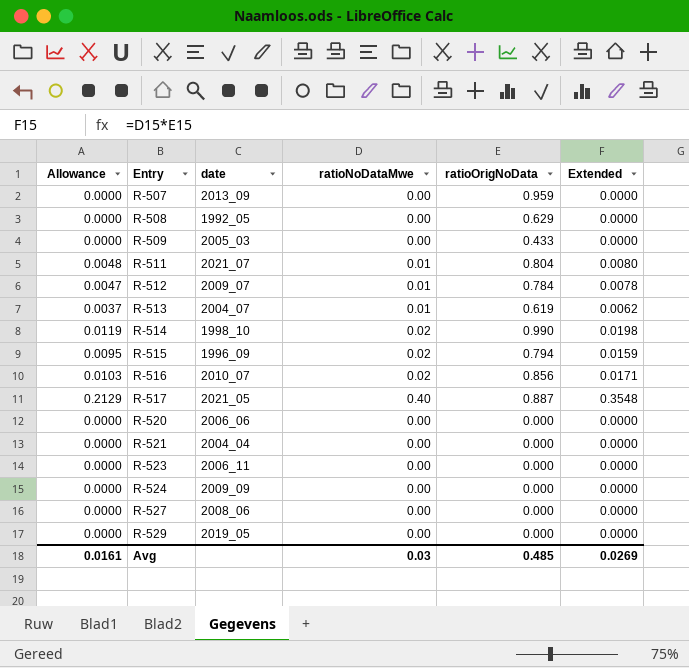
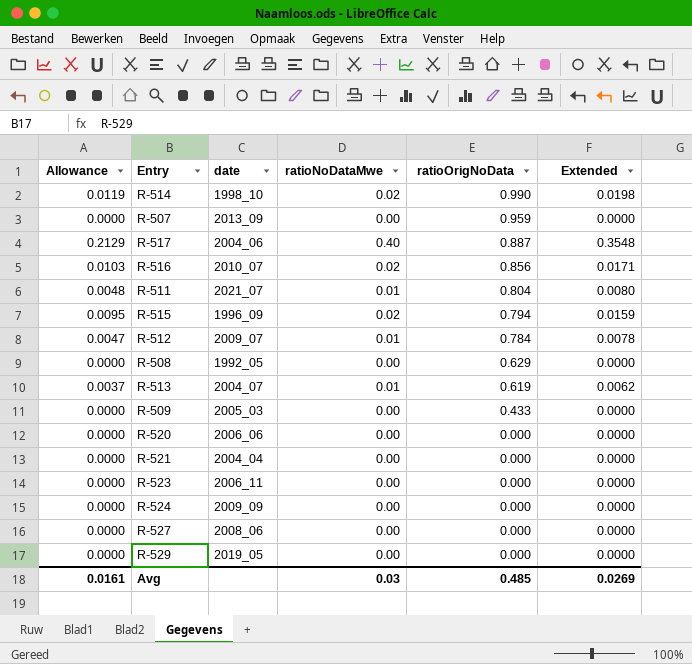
row order: Entry ascending -> ratioOrigNoData descending
R-517 | date: 2021_05 -> 2004_06

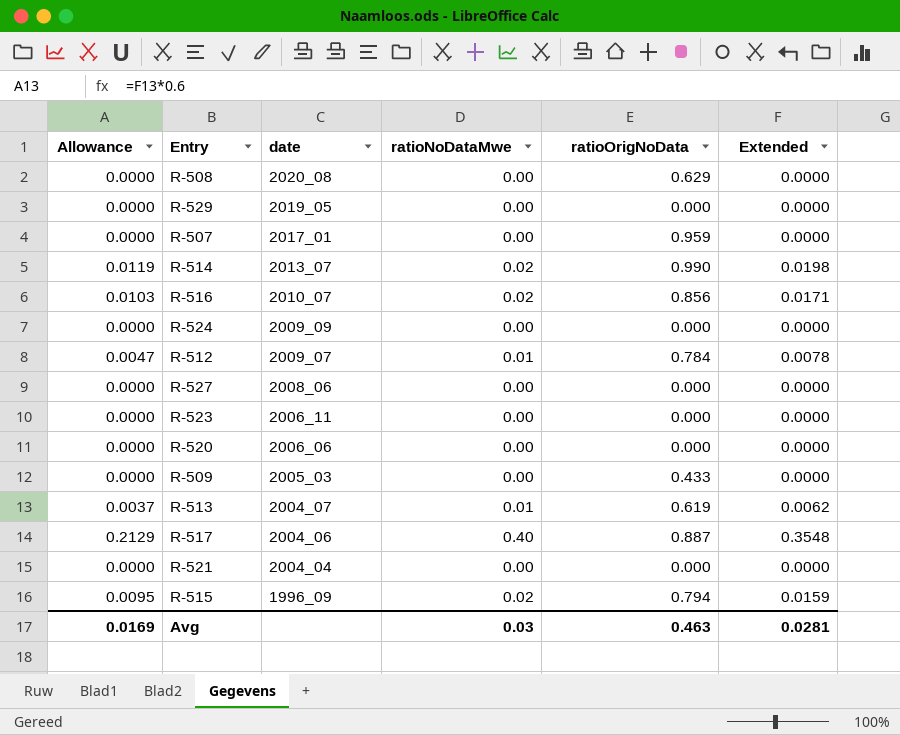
row order: ratioOrigNoData descending -> date descending
row R-511: 0.0048 | 2021_07 | 0.01 | 0.804 | 0.0080 -> none
R-508 | date: 1992_05 -> 2020_08
R-507 | date: 2013_09 -> 2017_01
R-514 | date: 1998_10 -> 2013_07
Avg | Allowance: 0.0161 -> 0.0169
Avg | ratioOrigNoData: 0.485 -> 0.463
Avg | Extended: 0.0269 -> 0.0281

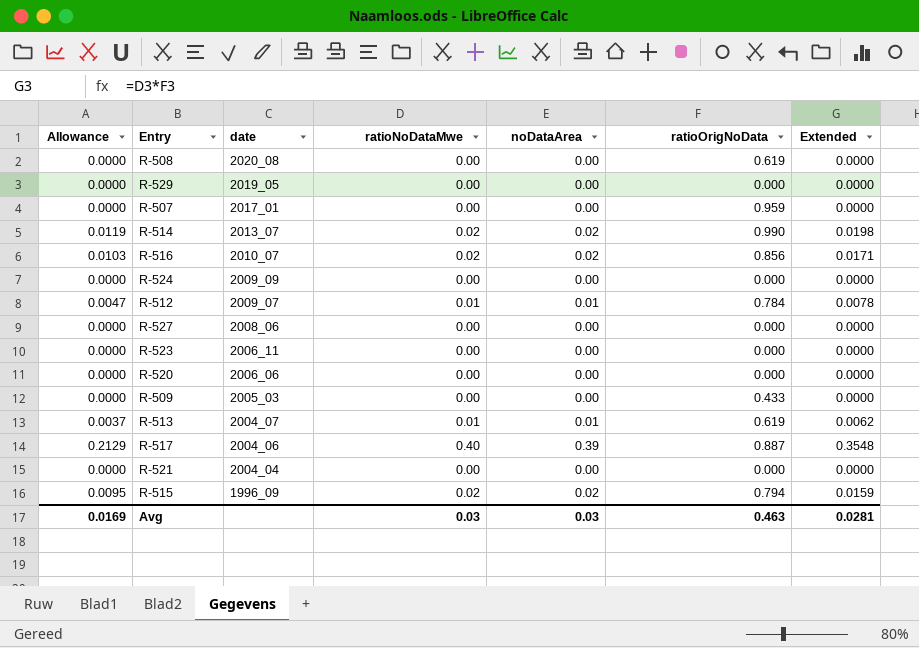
column noDataArea | position: none -> 5
R-508 | ratioOrigNoData: 0.629 -> 0.619

